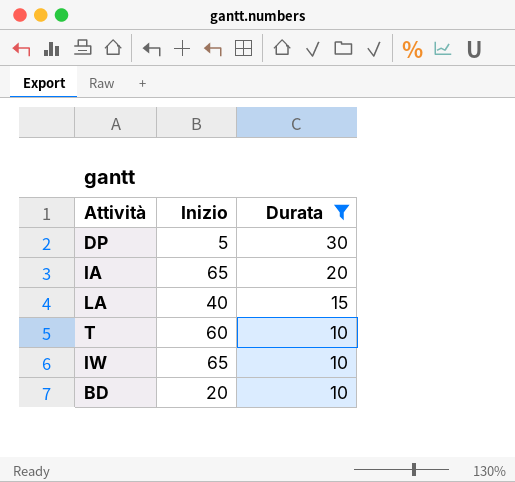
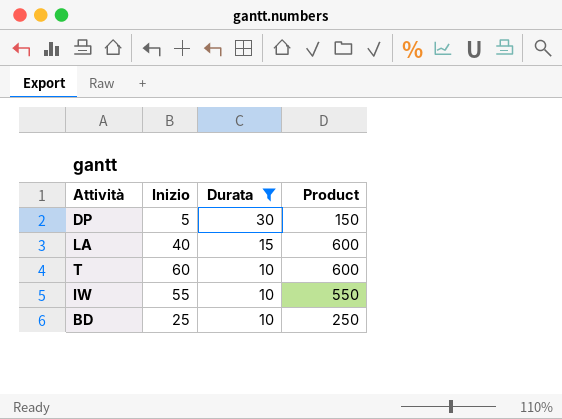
column Product | formula: none -> [Inizio] * [Durata]
row IA: 65 | 20 -> none
IW | Inizio: 65 -> 55
BD | Inizio: 20 -> 25

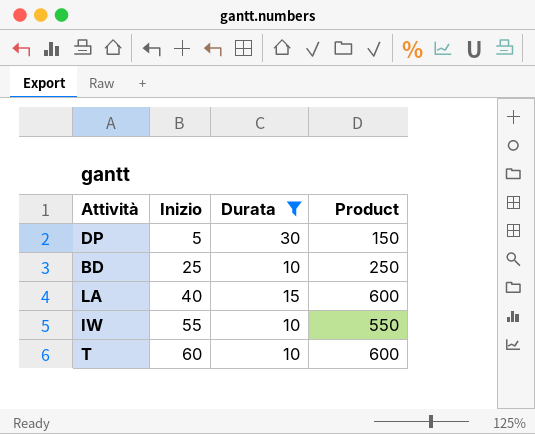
row order: Durata descending -> Inizio ascending

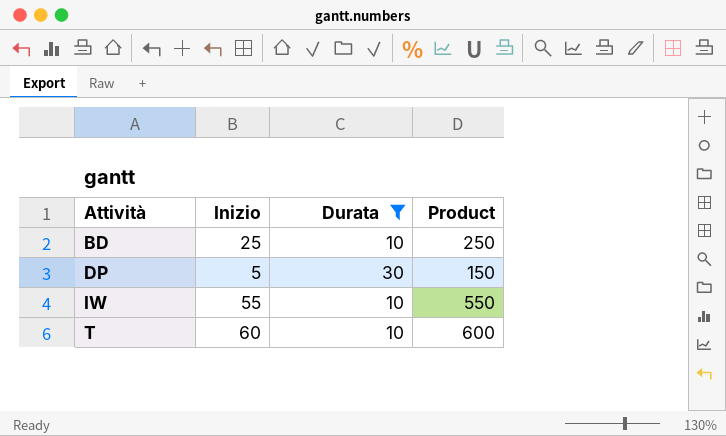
row order: Inizio ascending -> Attività ascending
row LA: 40 | 15 | 600 -> none

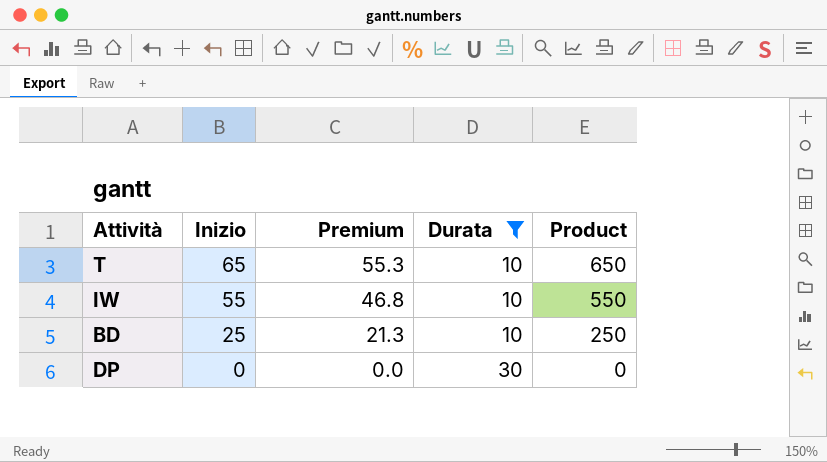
row order: Attività ascending -> Inizio descending
column Premium | formula: none -> [Inizio] * 0.85
T | Inizio: 60 -> 65
T | Product: 600 -> 650
DP | Inizio: 5 -> 0
DP | Product: 150 -> 0

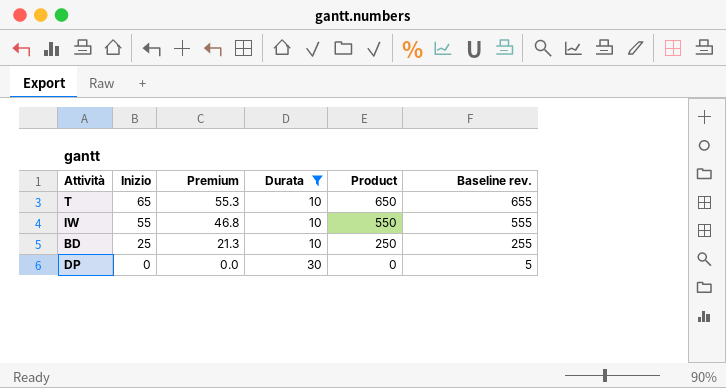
column Baseline rev. | formula: none -> [Product] + 5

